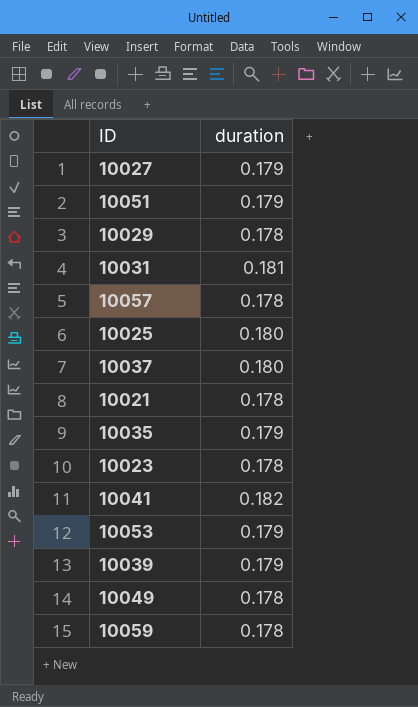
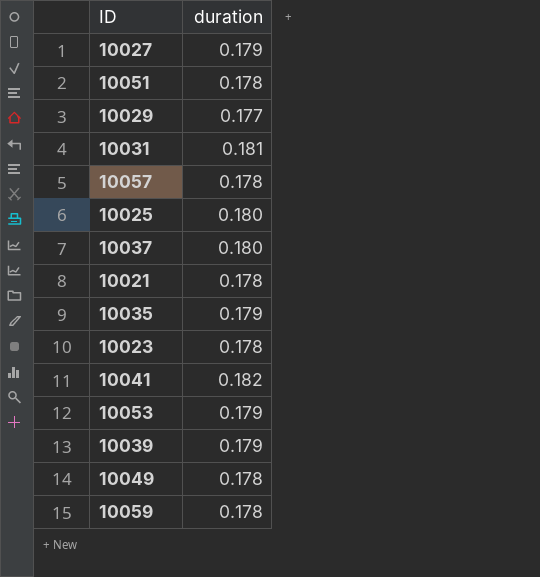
10051 | duration: 0.179 -> 0.178
10029 | duration: 0.178 -> 0.177

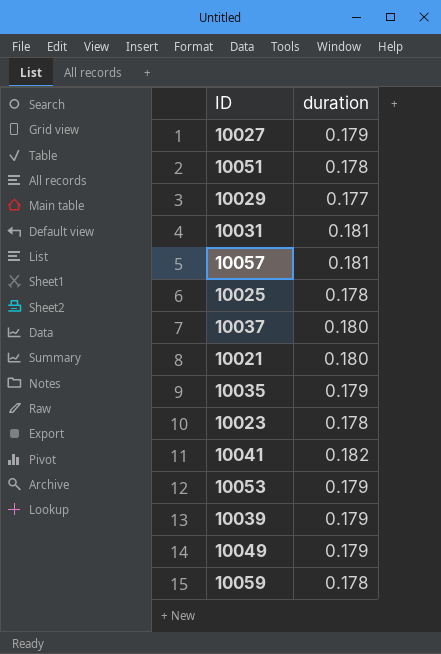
10057 | duration: 0.178 -> 0.181
10025 | duration: 0.180 -> 0.178
10021 | duration: 0.178 -> 0.180
10049 | duration: 0.178 -> 0.179

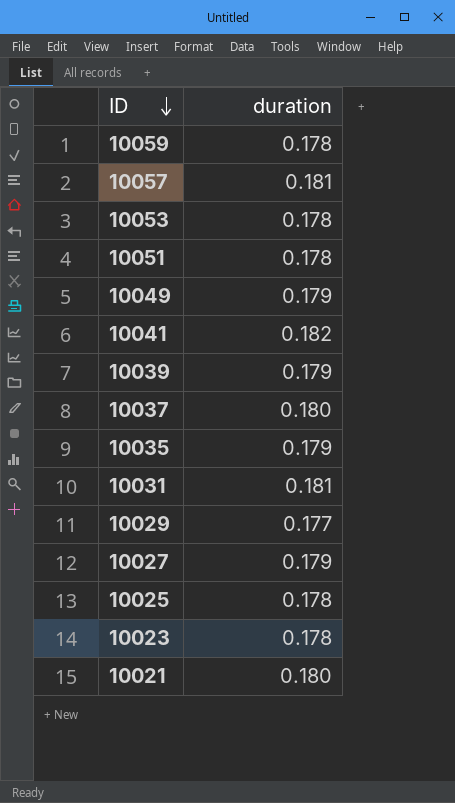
row order: none -> ID descending
10053 | duration: 0.179 -> 0.178

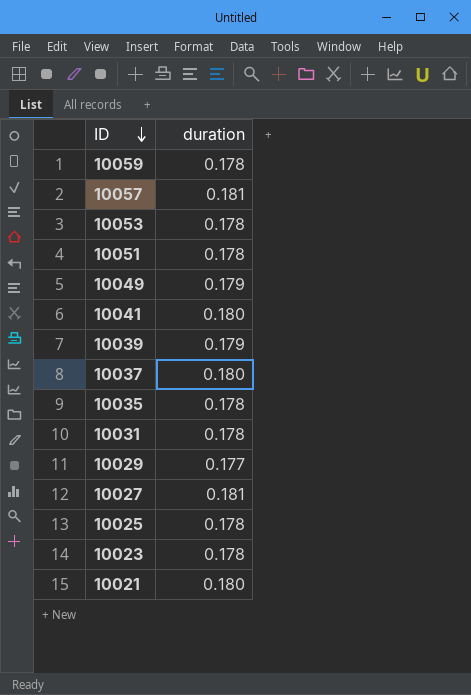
10041 | duration: 0.182 -> 0.180
10035 | duration: 0.179 -> 0.178
10031 | duration: 0.181 -> 0.178
10027 | duration: 0.179 -> 0.181

